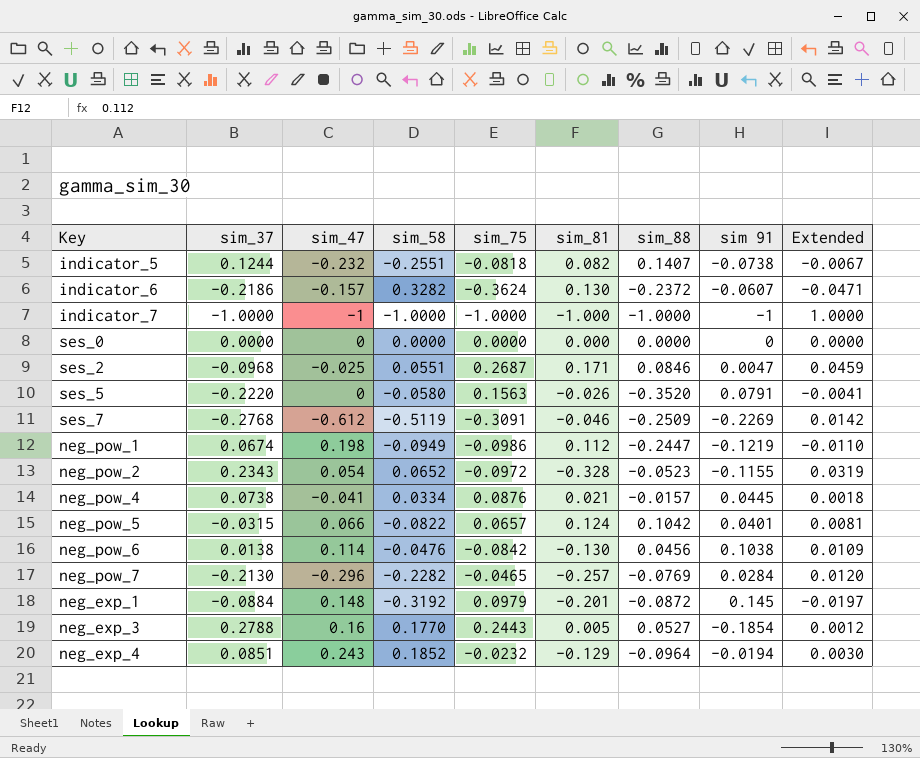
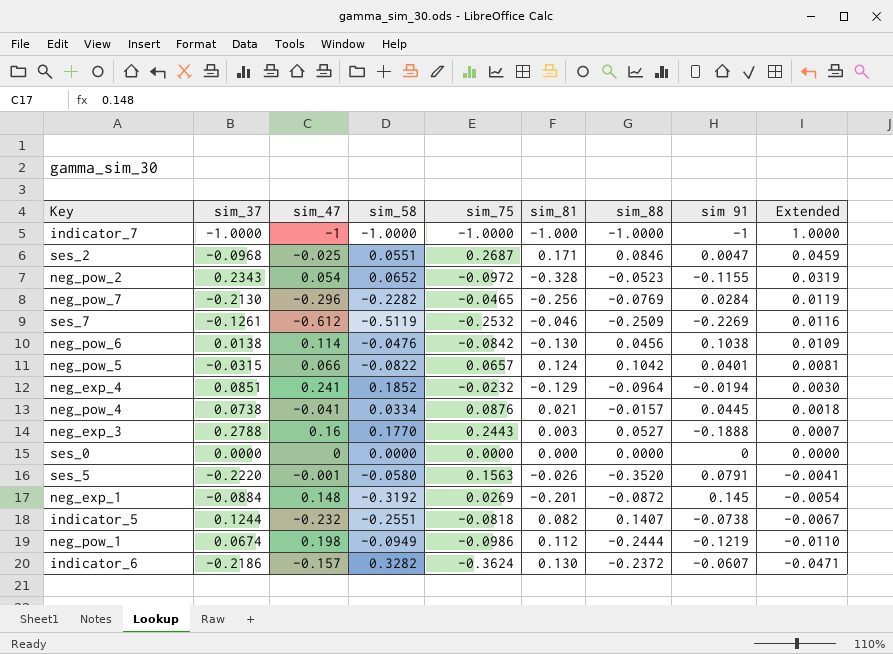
row order: none -> Extended descending
neg_pow_7 | sim_81: -0.257 -> -0.256
neg_pow_7 | Extended: 0.0120 -> 0.0119
ses_7 | sim_37: -0.2768 -> -0.1261
ses_7 | sim_75: -0.3091 -> -0.2532
ses_7 | Extended: 0.0142 -> 0.0116
neg_exp_4 | sim_47: 0.243 -> 0.241
neg_exp_3 | sim_81: 0.005 -> 0.003
neg_exp_3 | sim 91: -0.1854 -> -0.1888
neg_exp_3 | Extended: 0.0012 -> 0.0007
ses_5 | sim_47: 0 -> -0.001
neg_exp_1 | sim_75: 0.0979 -> 0.0269
neg_exp_1 | Extended: -0.0197 -> -0.0054
neg_pow_1 | sim_88: -0.2447 -> -0.2444

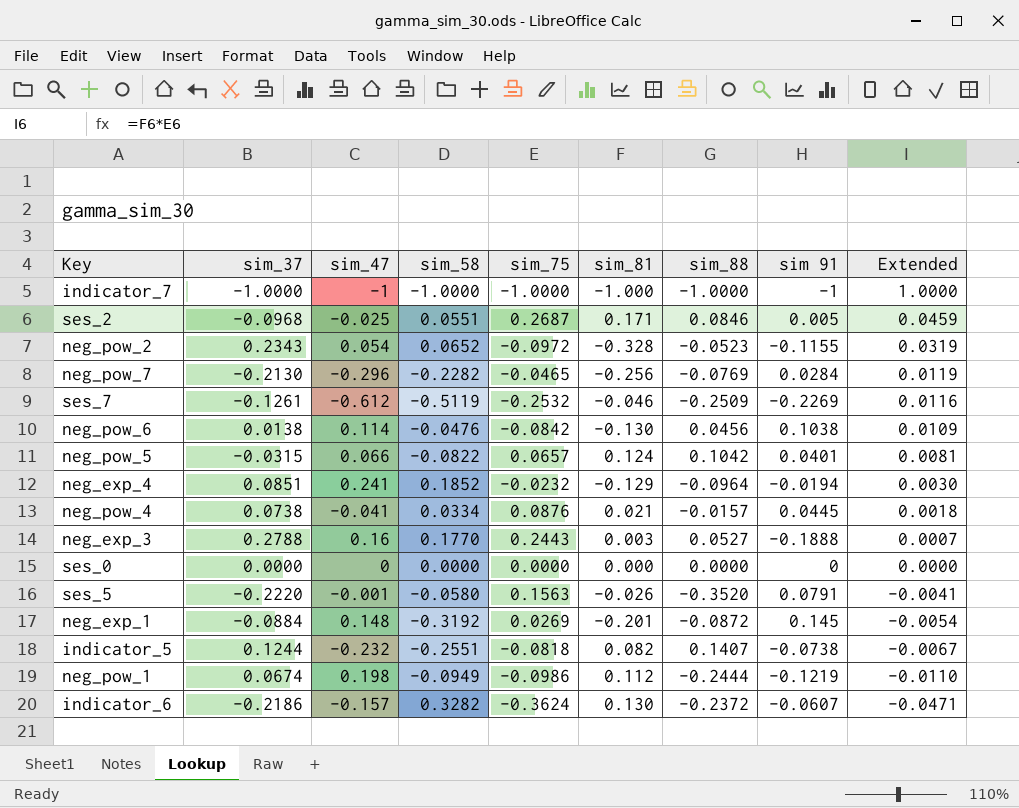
ses_2 | sim 91: 0.0047 -> 0.005

